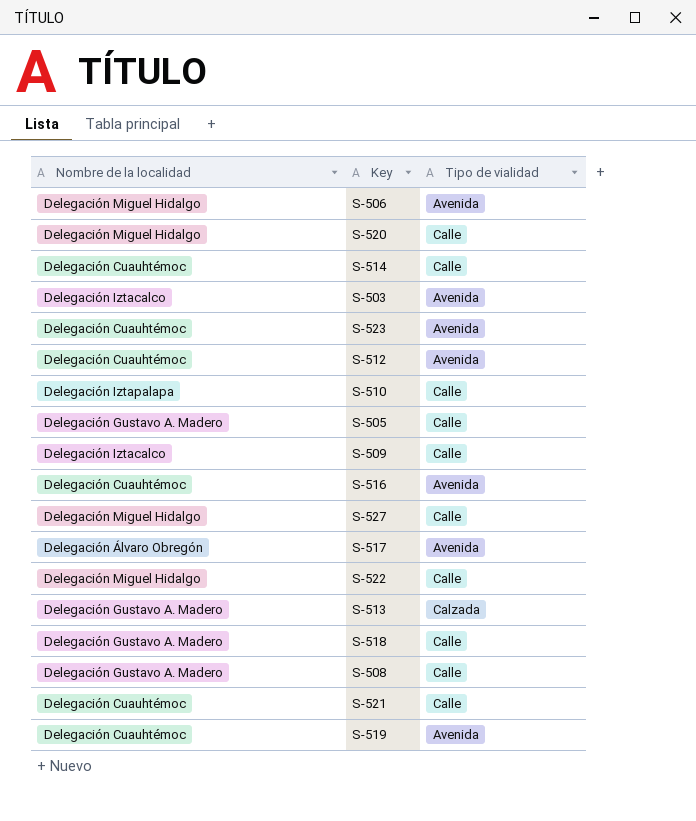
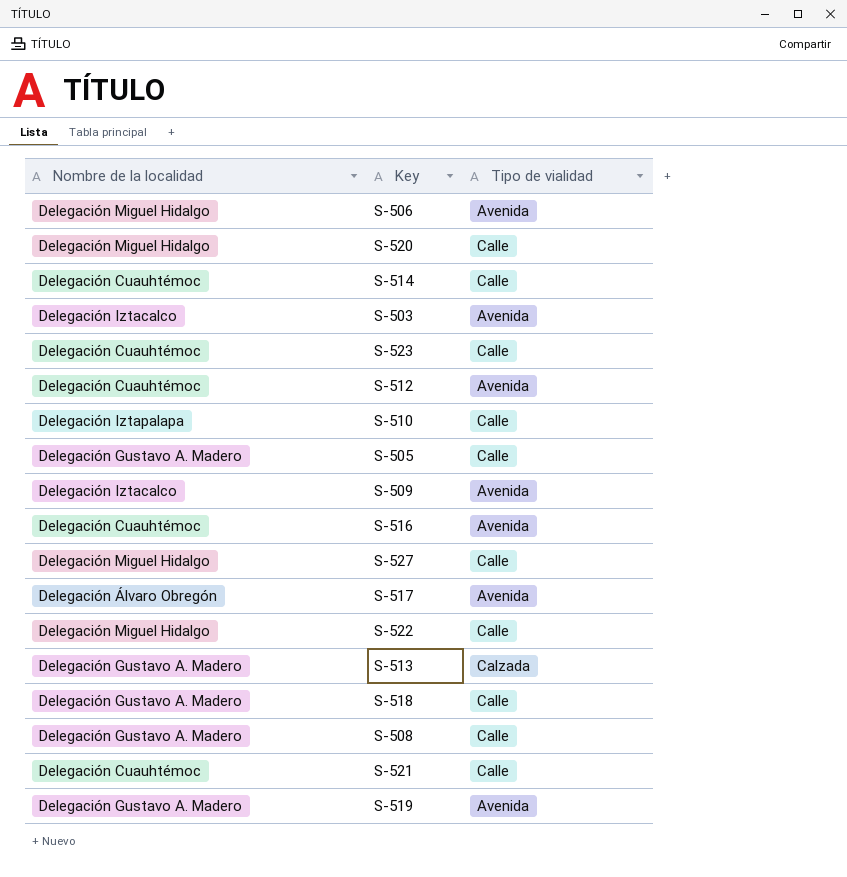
S-523 | Tipo de vialidad: Avenida -> Calle
S-509 | Tipo de vialidad: Calle -> Avenida
S-519 | Nombre de la localidad: Delegación Cuauhtémoc -> Delegación Gustavo A. Madero

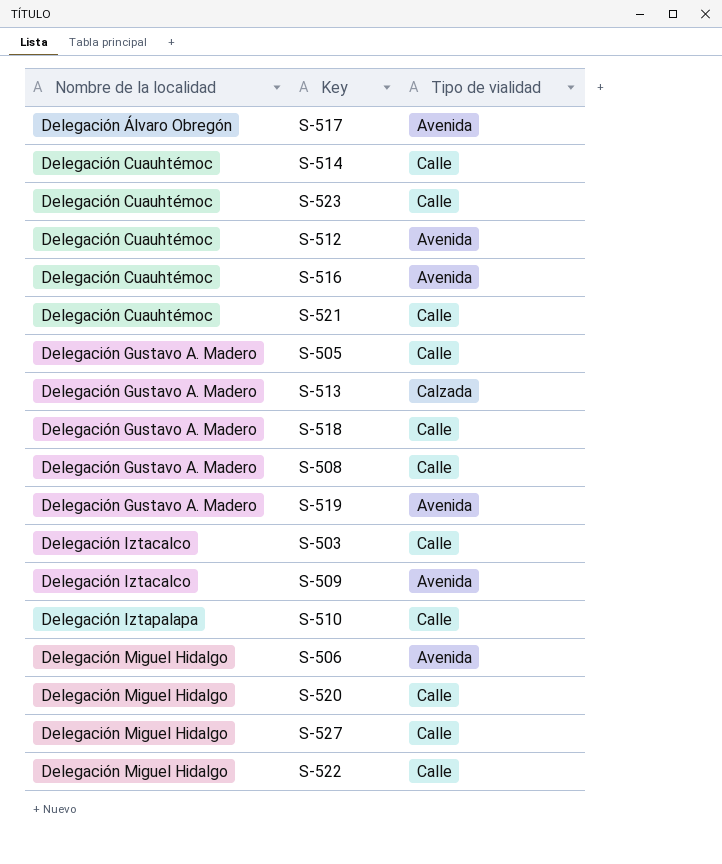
row order: none -> Nombre de la localidad ascending
S-503 | Tipo de vialidad: Avenida -> Calle

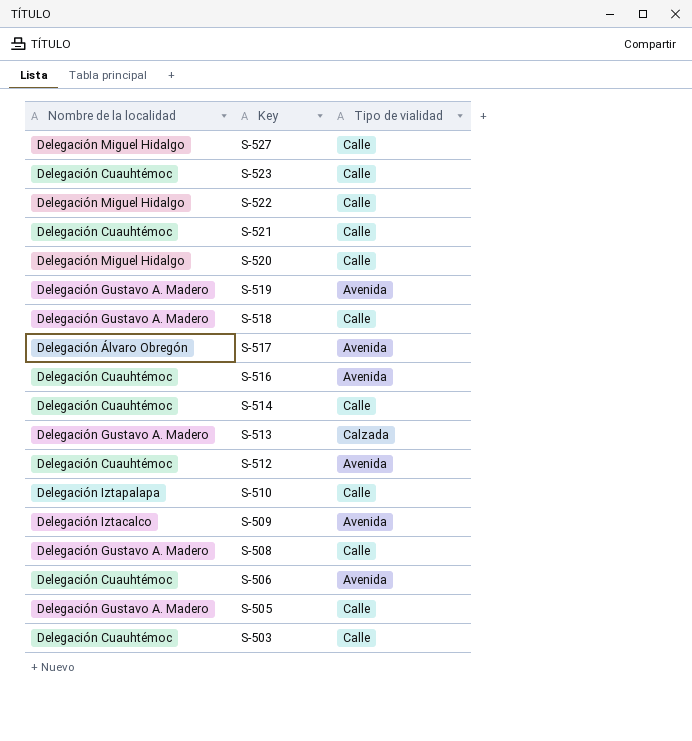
row order: Nombre de la localidad ascending -> Key descending
S-506 | Nombre de la localidad: Delegación Miguel Hidalgo -> Delegación Cuauhtémoc
S-503 | Nombre de la localidad: Delegación Iztacalco -> Delegación Cuauhtémoc

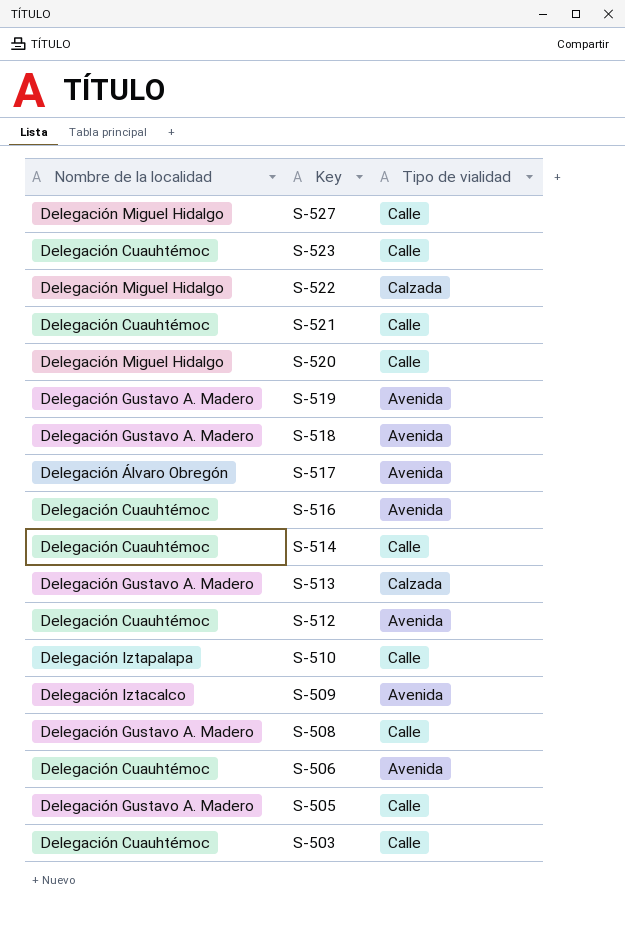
S-522 | Tipo de vialidad: Calle -> Calzada
S-518 | Tipo de vialidad: Calle -> Avenida

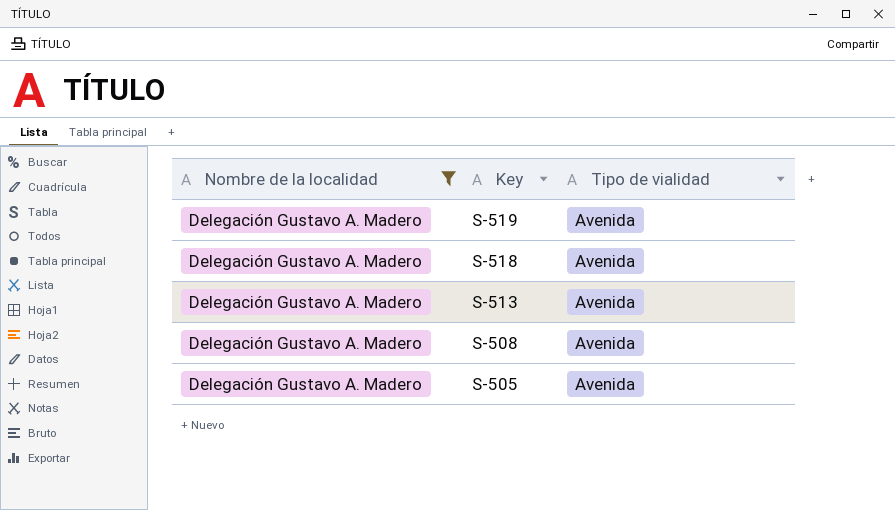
filter: none -> Nombre de la localidad = Delegación Gustavo A. Madero
S-513 | Tipo de vialidad: Calzada -> Avenida
S-508 | Tipo de vialidad: Calle -> Avenida
S-505 | Tipo de vialidad: Calle -> Avenida

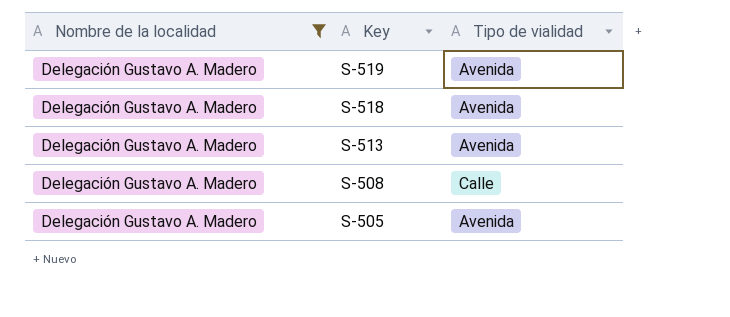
S-508 | Tipo de vialidad: Avenida -> Calle

